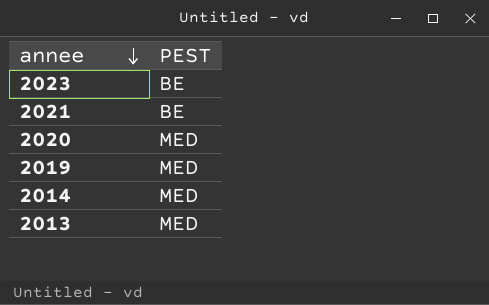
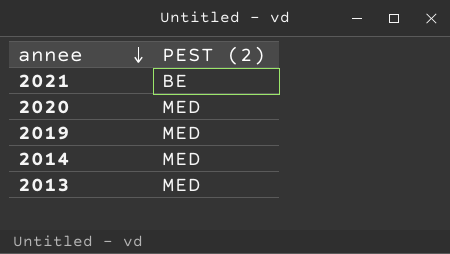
column name: PEST -> PEST (2)
row 2023: BE -> none

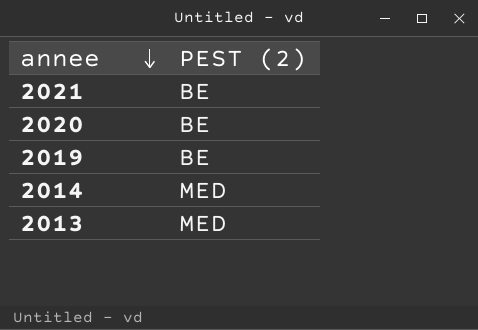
2020 | PEST (2): MED -> BE
2019 | PEST (2): MED -> BE

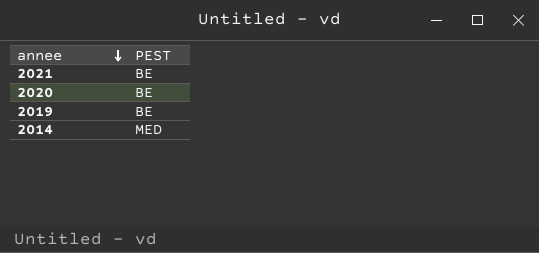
column name: PEST (2) -> PEST
row 2013: MED -> none

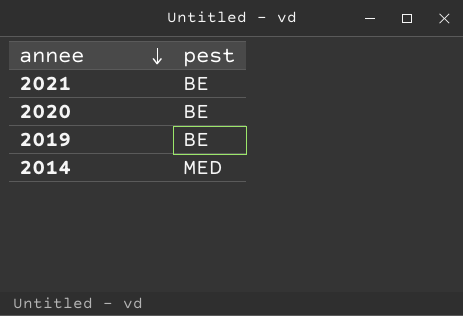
column name: PEST -> pest

